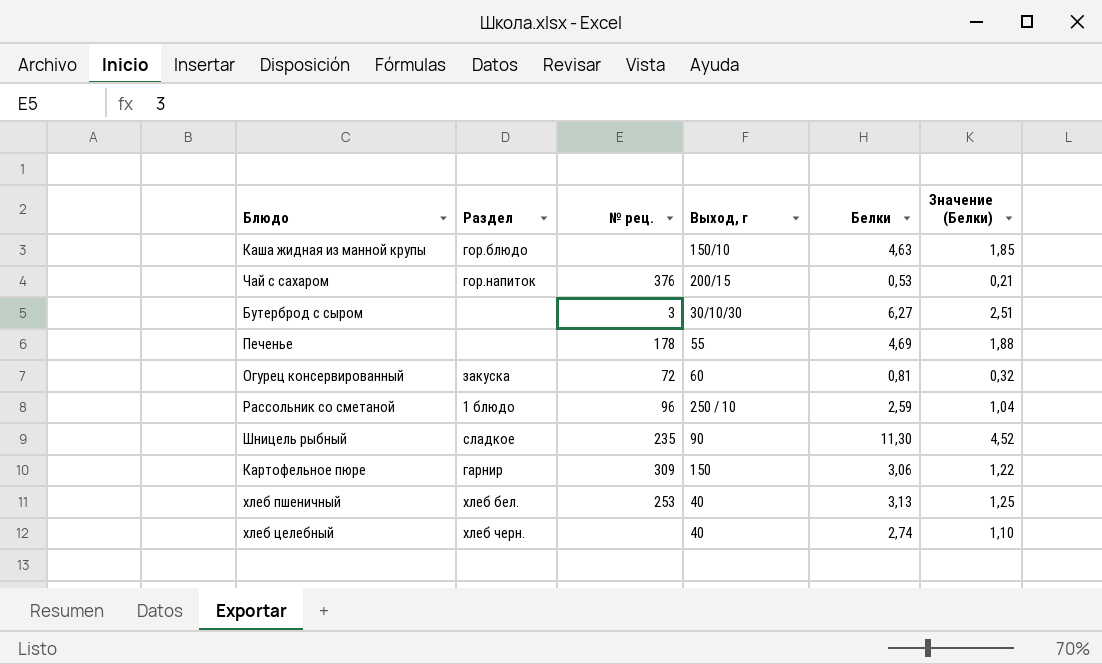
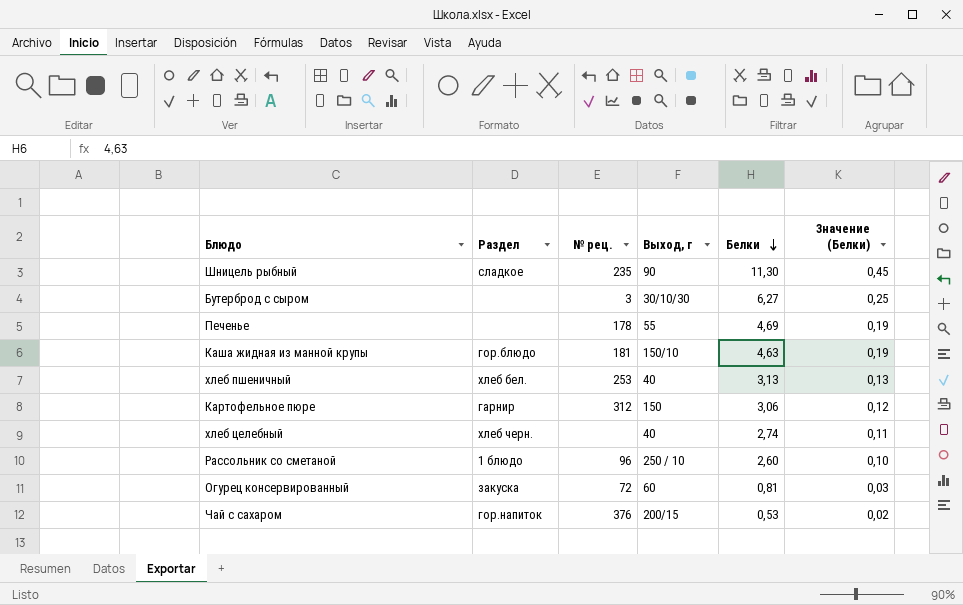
row order: none -> Белки descending
column Значение (Белки) | formula: [Белки] * 0,4 -> [Белки] * 0,04
Каша жидная из манной крупы | № рец.: none -> 181
Картофельное пюре | № рец.: 309 -> 312
Рассольник со сметаной | Белки: 2,59 -> 2,60

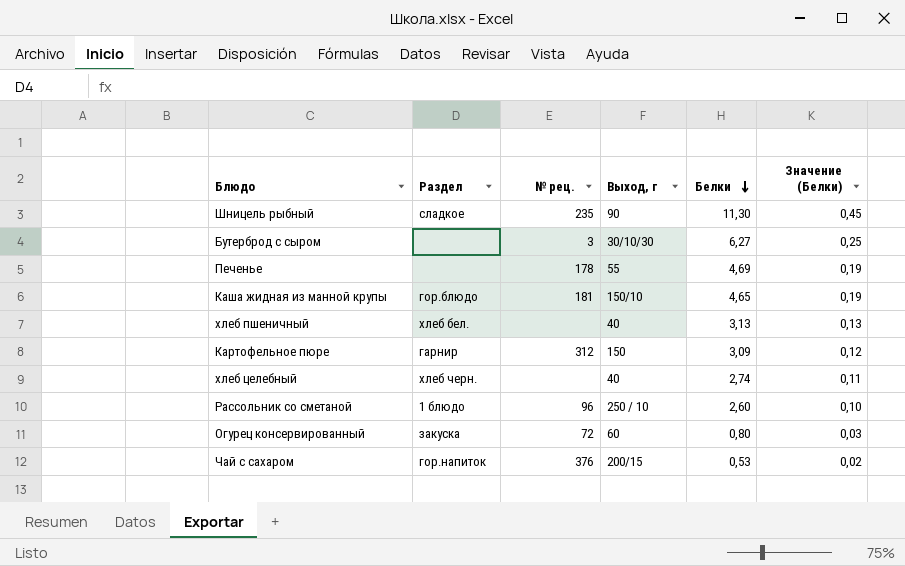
Каша жидная из манной крупы | Белки: 4,63 -> 4,65
хлеб пшеничный | № рец.: 253 -> none
Картофельное пюре | Белки: 3,06 -> 3,09
Огурец консервированный | Белки: 0,81 -> 0,80

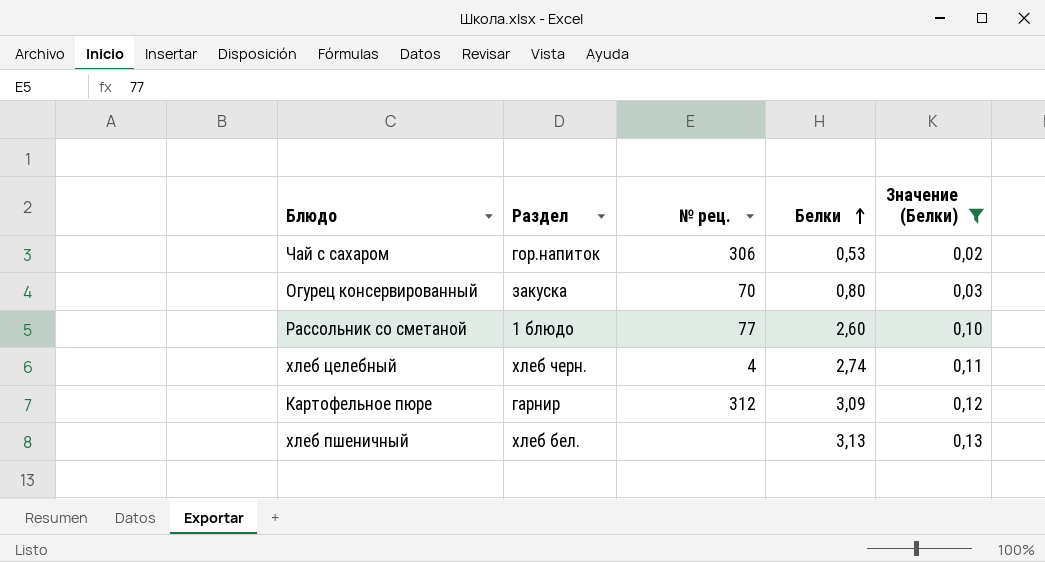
filter: none -> Значение (Белки) <= 0,13
row order: Белки descending -> Белки ascending
column Выход, г | position: 4 -> none
Чай с сахаром | № рец.: 376 -> 306
Огурец консервированный | № рец.: 72 -> 70
Рассольник со сметаной | № рец.: 96 -> 77
хлеб целебный | № рец.: none -> 4

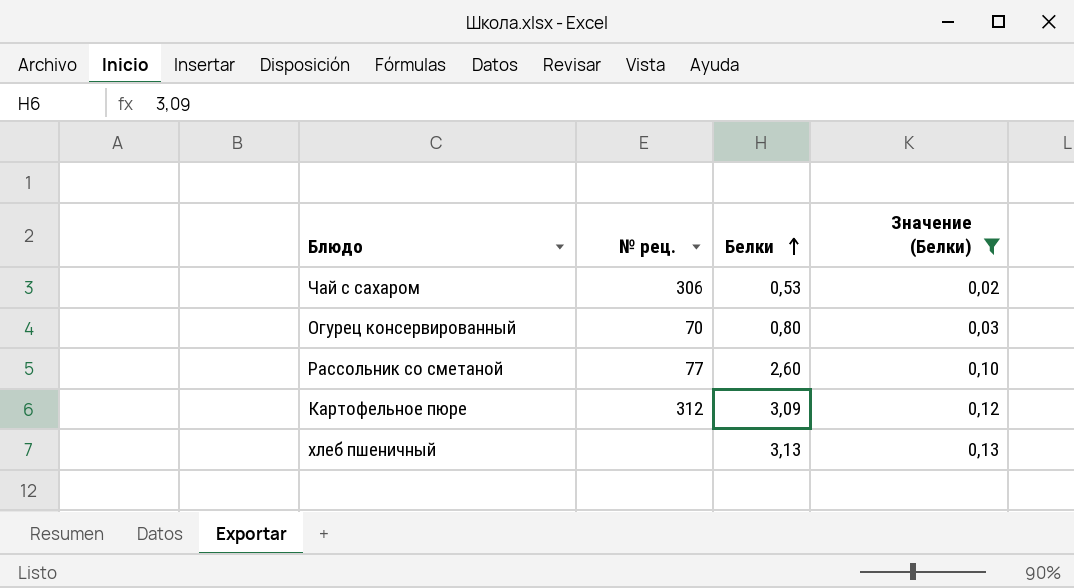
column Раздел | position: 2 -> none
row хлеб целебный: хлеб черн. | 4 | 2,74 | 0,11 -> none

